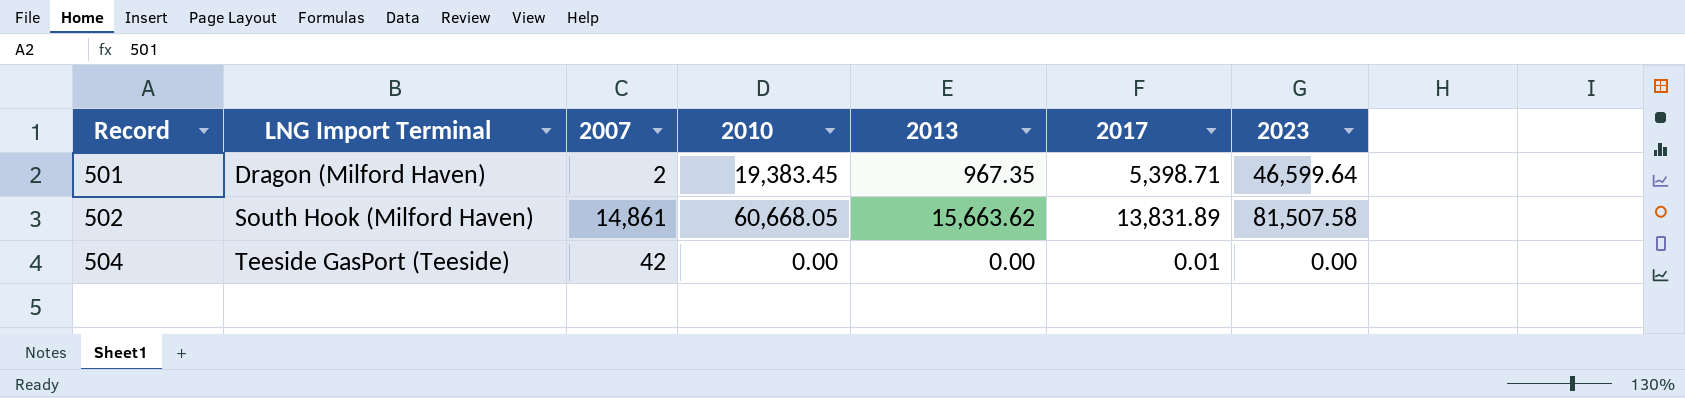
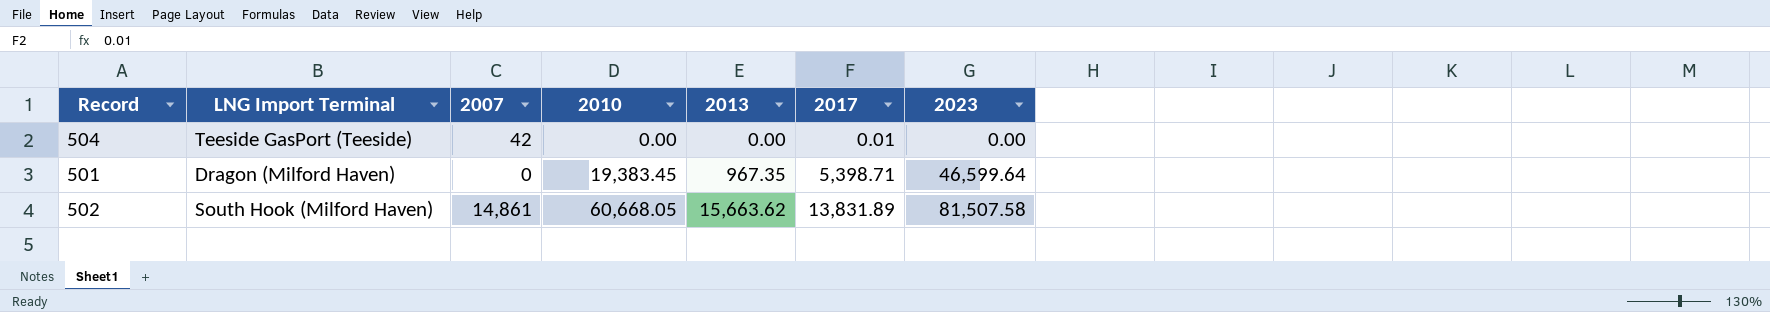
row order: Record ascending -> 2010 ascending
501 | 2007: 2 -> 0

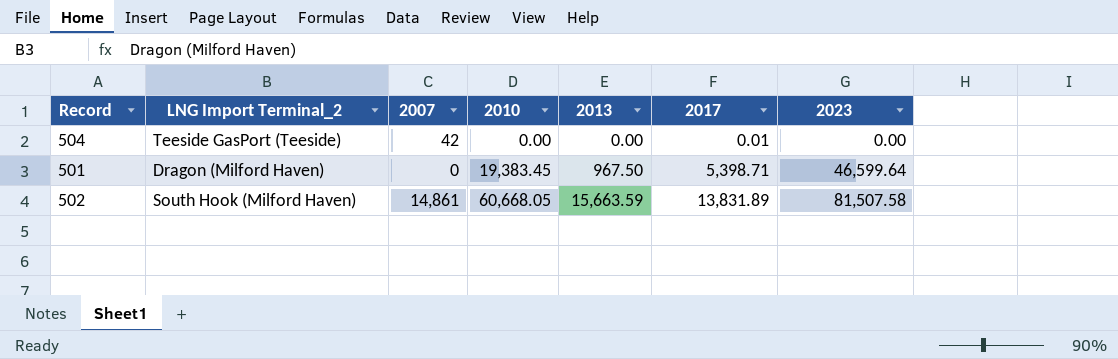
column name: LNG Import Terminal -> LNG Import Terminal_2
501 | 2013: 967.35 -> 967.50
502 | 2013: 15,663.62 -> 15,663.59

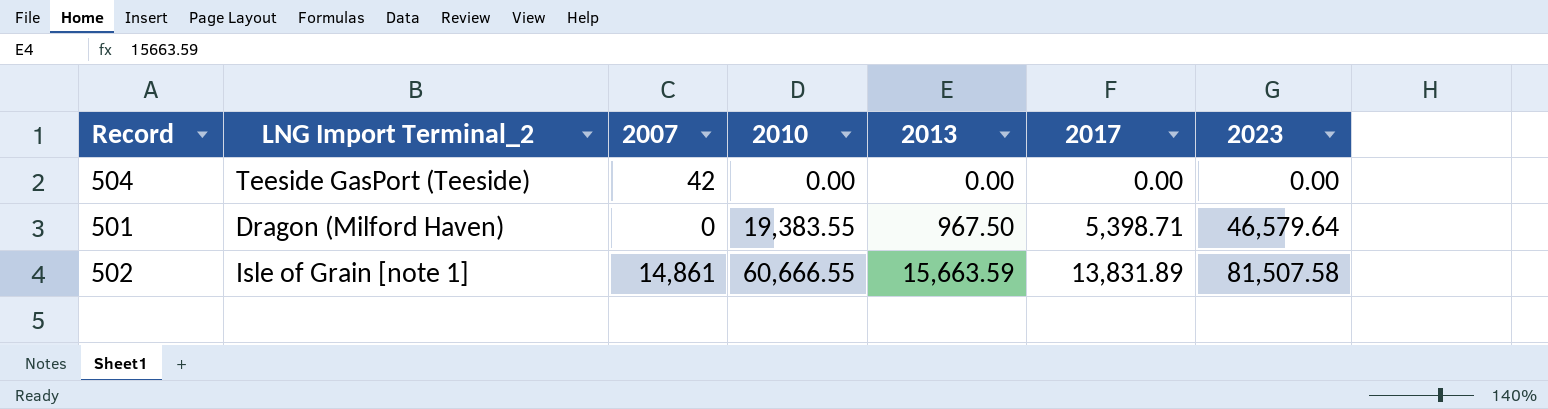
504 | 2017: 0.01 -> 0.00
501 | 2010: 19,383.45 -> 19,383.55
501 | 2023: 46,599.64 -> 46,579.64
502 | LNG Import Terminal_2: South Hook (Milford Haven) -> Isle of Grain [note 1]
502 | 2010: 60,668.05 -> 60,666.55

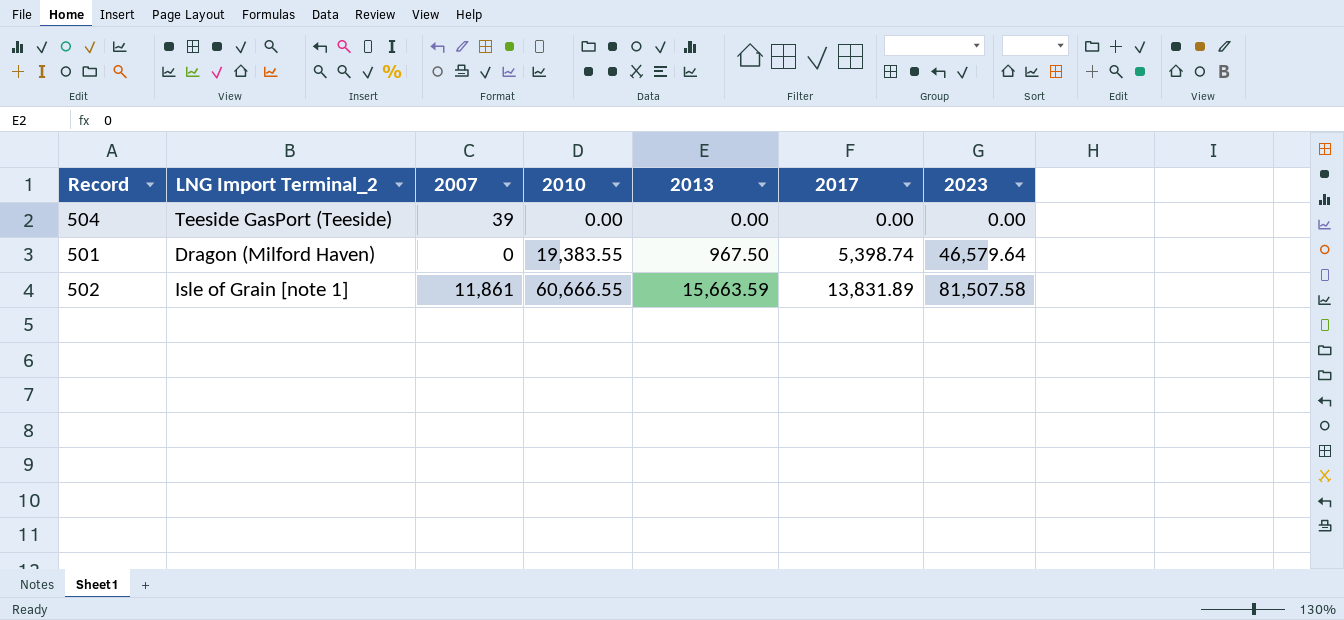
504 | 2007: 42 -> 39
501 | 2017: 5,398.71 -> 5,398.74
502 | 2007: 14,861 -> 11,861

